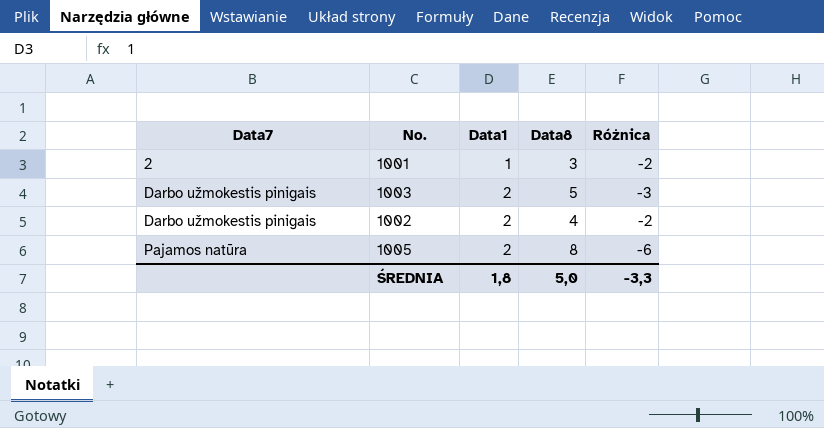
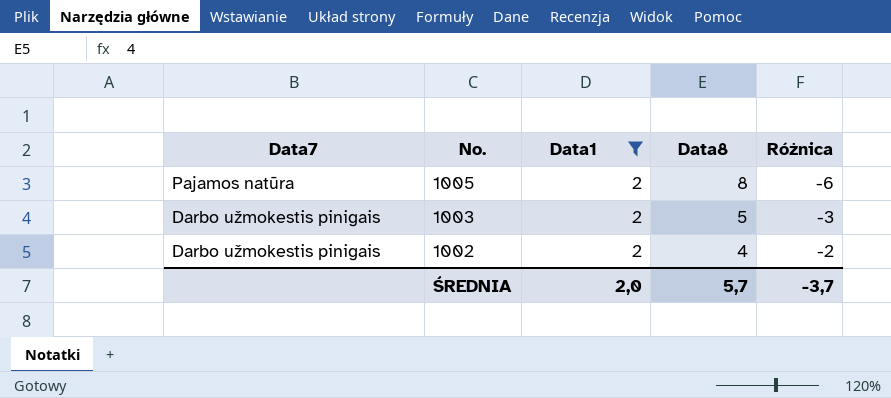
filter: none -> Data1 = 2
row order: Data7 ascending -> Data7 descending
ŚREDNIA | Data1: 1,8 -> 2,0
ŚREDNIA | Data8: 5,0 -> 5,7
ŚREDNIA | Różnica: -3,3 -> -3,7

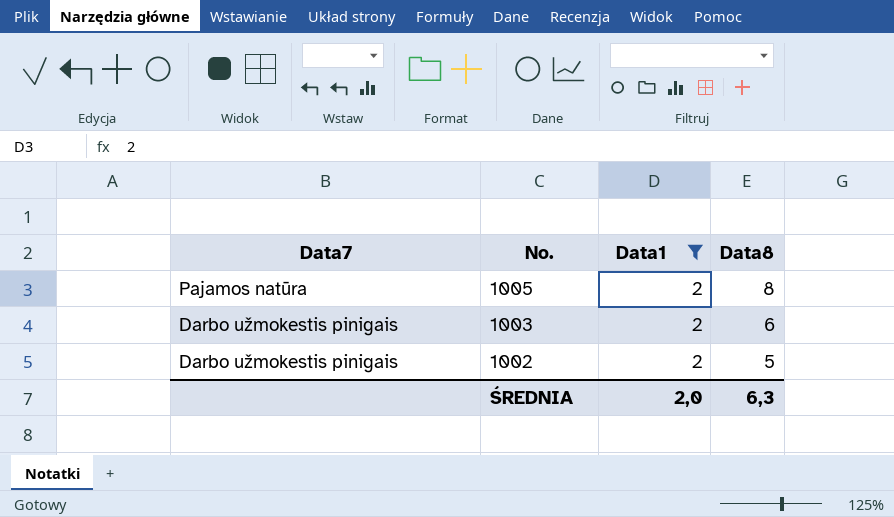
column Różnica | formula: [Data1] - [Data8] -> none
1003 | Data8: 5 -> 6
1002 | Data8: 4 -> 5
ŚREDNIA | Data8: 5,7 -> 6,3

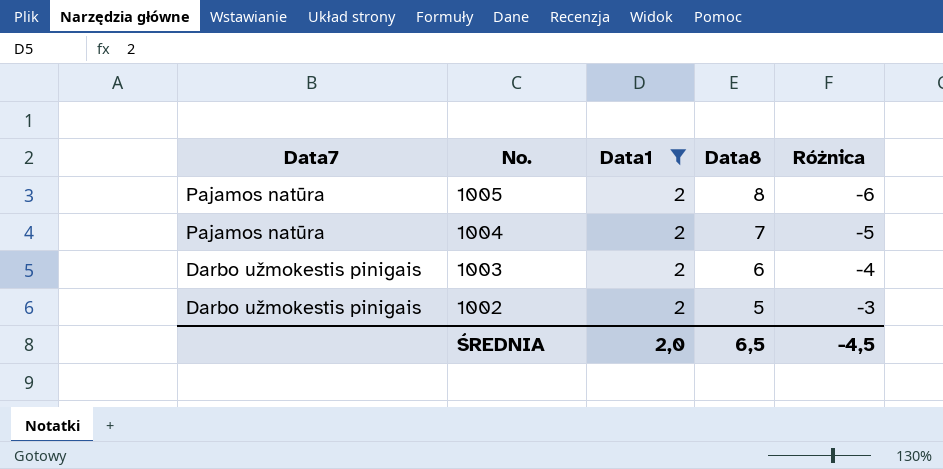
column Różnica | formula: none -> [Data1] - [Data8]
row 1004: none -> Pajamos natūra | 2 | 7 | -5
ŚREDNIA | Data8: 6,3 -> 6,5

